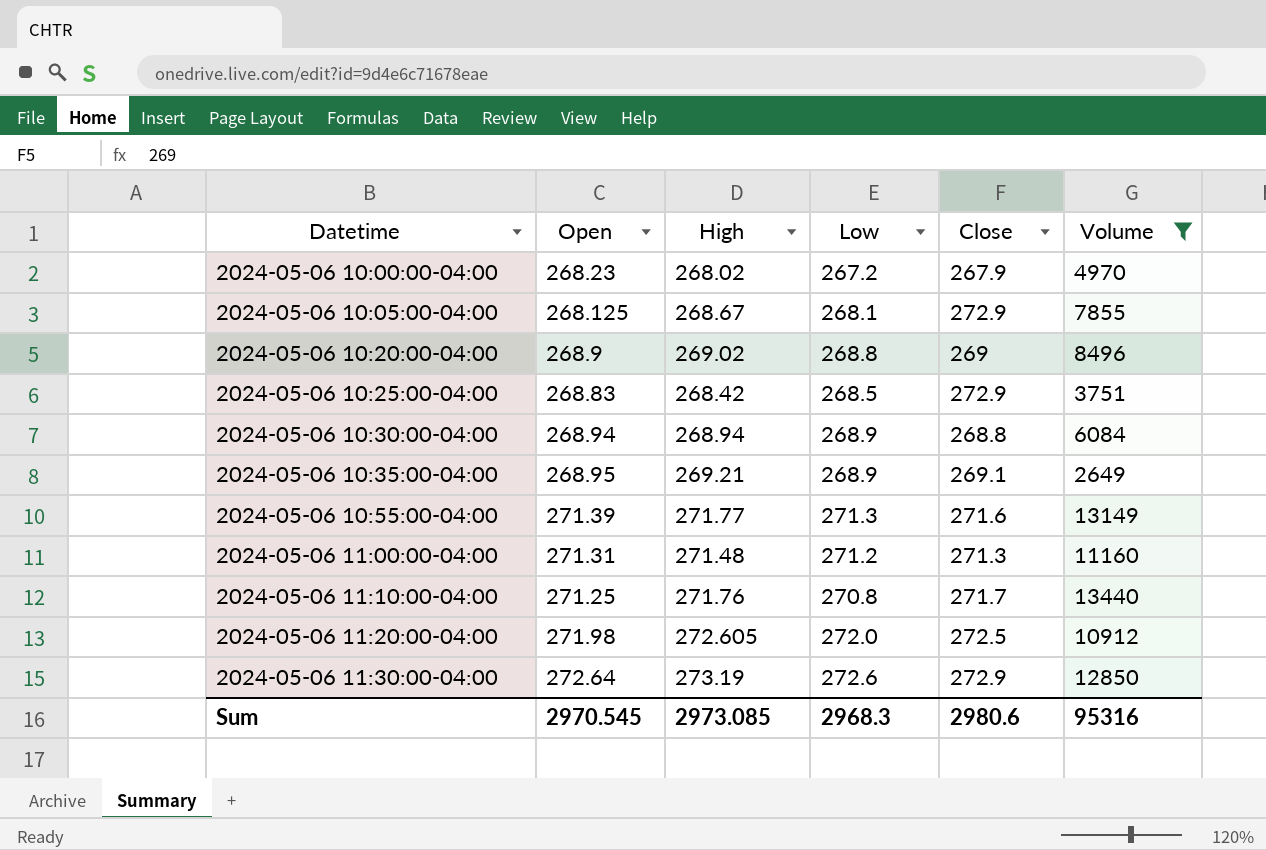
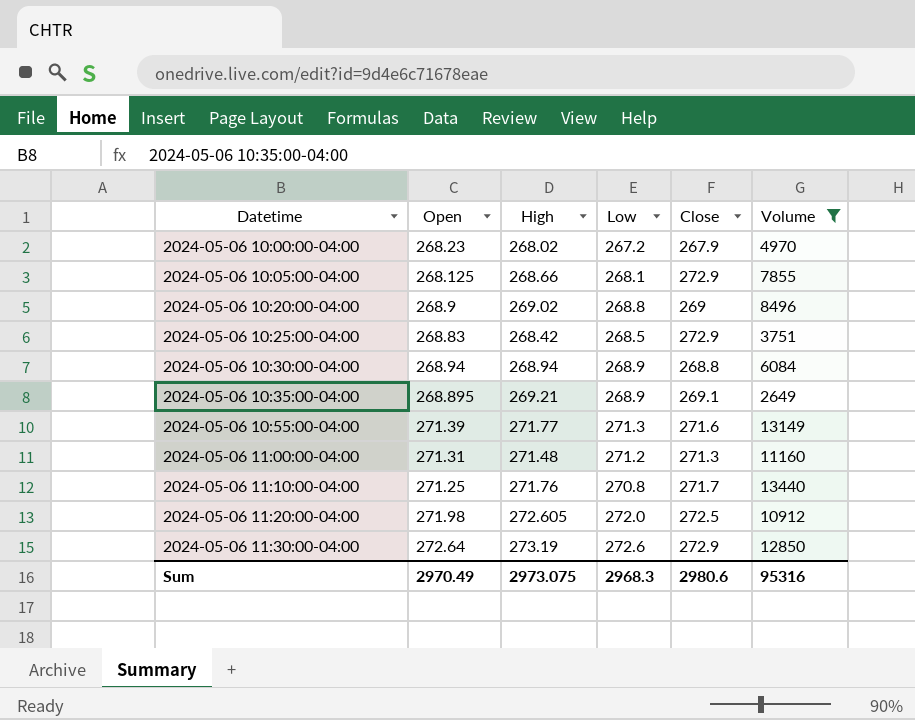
2024-05-06 10:05:00-04:00 | High: 268.67 -> 268.66
2024-05-06 10:35:00-04:00 | Open: 268.95 -> 268.895
Sum | Open: 2970.545 -> 2970.49
Sum | High: 2973.085 -> 2973.075

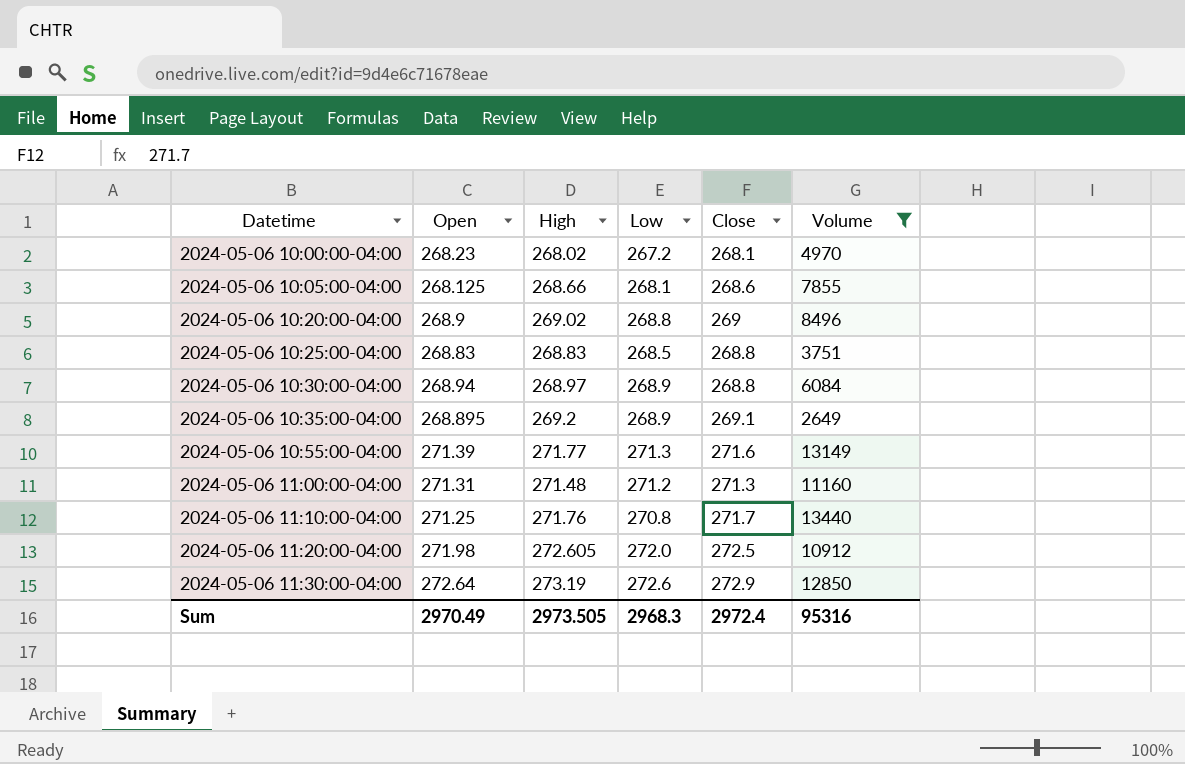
2024-05-06 10:00:00-04:00 | Close: 267.9 -> 268.1
2024-05-06 10:05:00-04:00 | Close: 272.9 -> 268.6
2024-05-06 10:25:00-04:00 | High: 268.42 -> 268.83
2024-05-06 10:25:00-04:00 | Close: 272.9 -> 268.8
2024-05-06 10:30:00-04:00 | High: 268.94 -> 268.97
2024-05-06 10:35:00-04:00 | High: 269.21 -> 269.2
Sum | High: 2973.075 -> 2973.505
Sum | Close: 2980.6 -> 2972.4

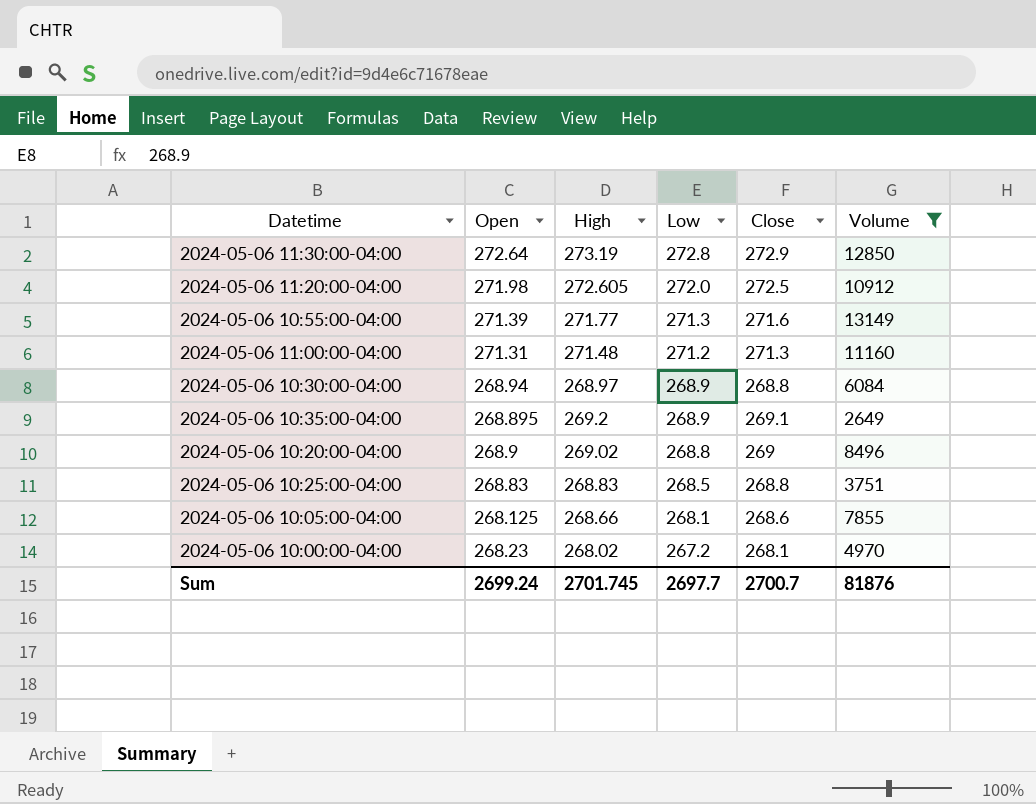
row order: Datetime ascending -> Low descending
row 2024-05-06 11:10:00-04:00: 271.25 | 271.76 | 270.8 | 271.7 | 13440 -> none
2024-05-06 11:30:00-04:00 | Low: 272.6 -> 272.8
Sum | Open: 2970.49 -> 2699.24
Sum | High: 2973.505 -> 2701.745
Sum | Low: 2968.3 -> 2697.7
Sum | Close: 2972.4 -> 2700.7
Sum | Volume: 95316 -> 81876

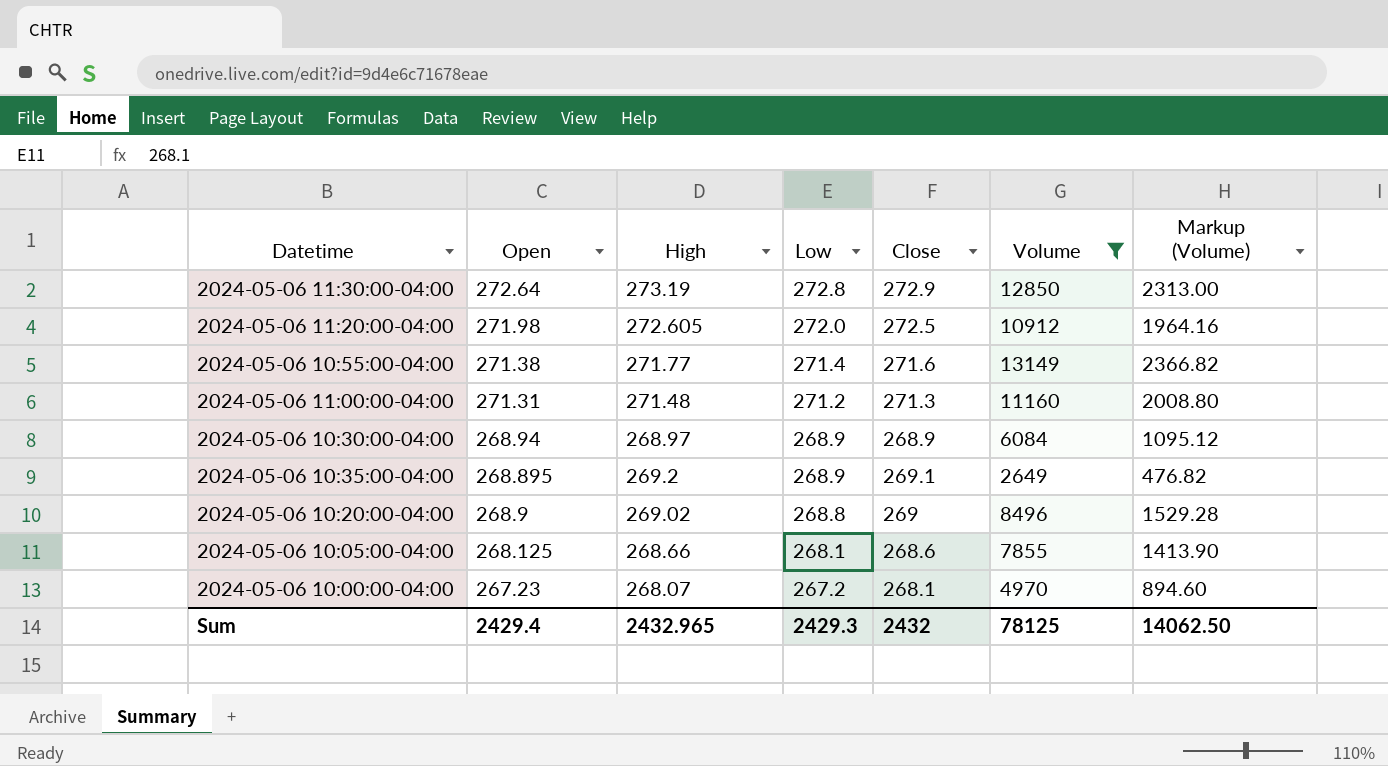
column Markup (Volume) | formula: none -> [Volume] * 0.18
row 2024-05-06 10:25:00-04:00: 268.83 | 268.83 | 268.5 | 268.8 | 3751 -> none
2024-05-06 10:55:00-04:00 | Open: 271.39 -> 271.38
2024-05-06 10:55:00-04:00 | Low: 271.3 -> 271.4
2024-05-06 10:30:00-04:00 | Close: 268.8 -> 268.9
2024-05-06 10:00:00-04:00 | Open: 268.23 -> 267.23
2024-05-06 10:00:00-04:00 | High: 268.02 -> 268.07
Sum | Open: 2699.24 -> 2429.4
Sum | High: 2701.745 -> 2432.965
Sum | Low: 2697.7 -> 2429.3
Sum | Close: 2700.7 -> 2432
Sum | Volume: 81876 -> 78125

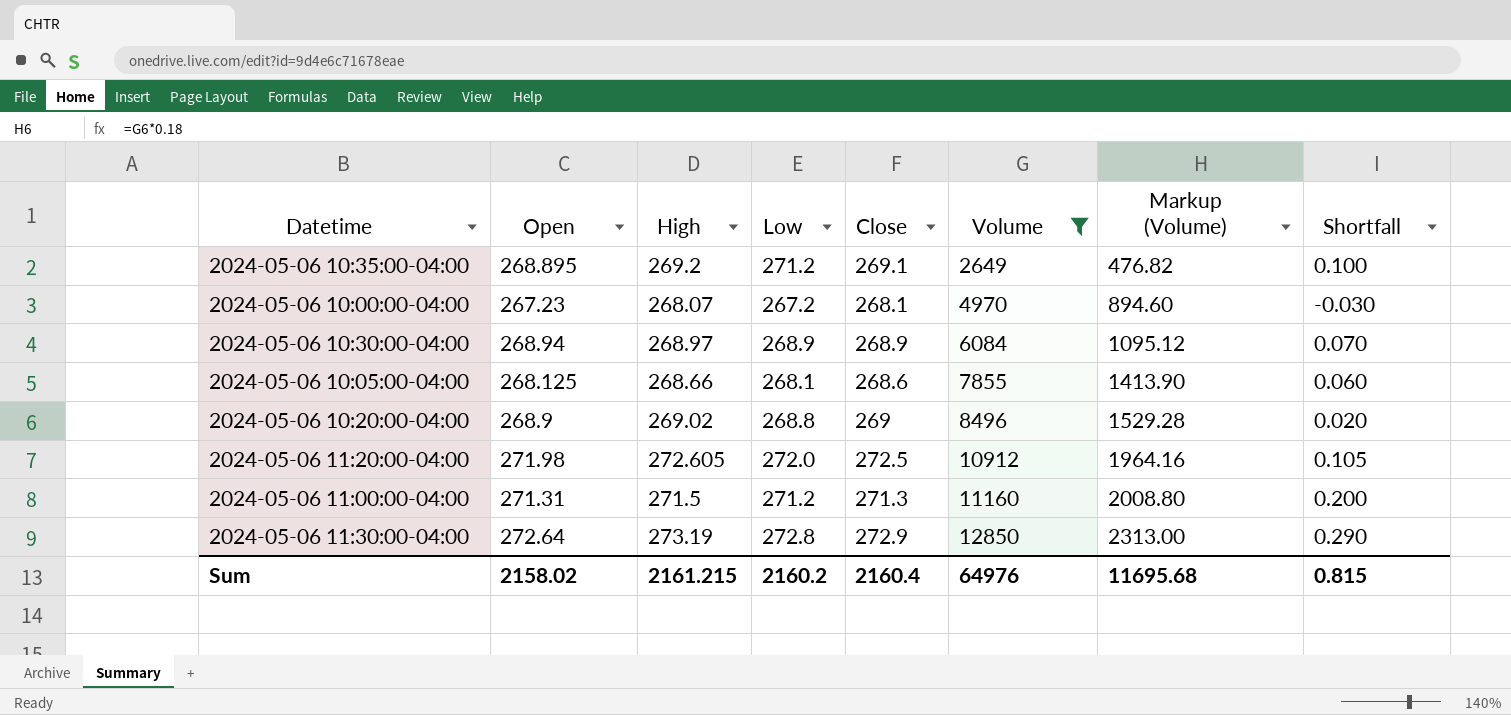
row order: Low descending -> Volume ascending
column Shortfall | formula: none -> [High] - [Close]
row 2024-05-06 10:55:00-04:00: 271.38 | 271.77 | 271.4 | 271.6 | 13149 | 2366.82 -> none
2024-05-06 10:35:00-04:00 | Low: 268.9 -> 271.2
2024-05-06 11:00:00-04:00 | High: 271.48 -> 271.5
Sum | Open: 2429.4 -> 2158.02
Sum | High: 2432.965 -> 2161.215
Sum | Low: 2429.3 -> 2160.2
Sum | Close: 2432 -> 2160.4
Sum | Volume: 78125 -> 64976
Sum | Markup (Volume): 14062.50 -> 11695.68

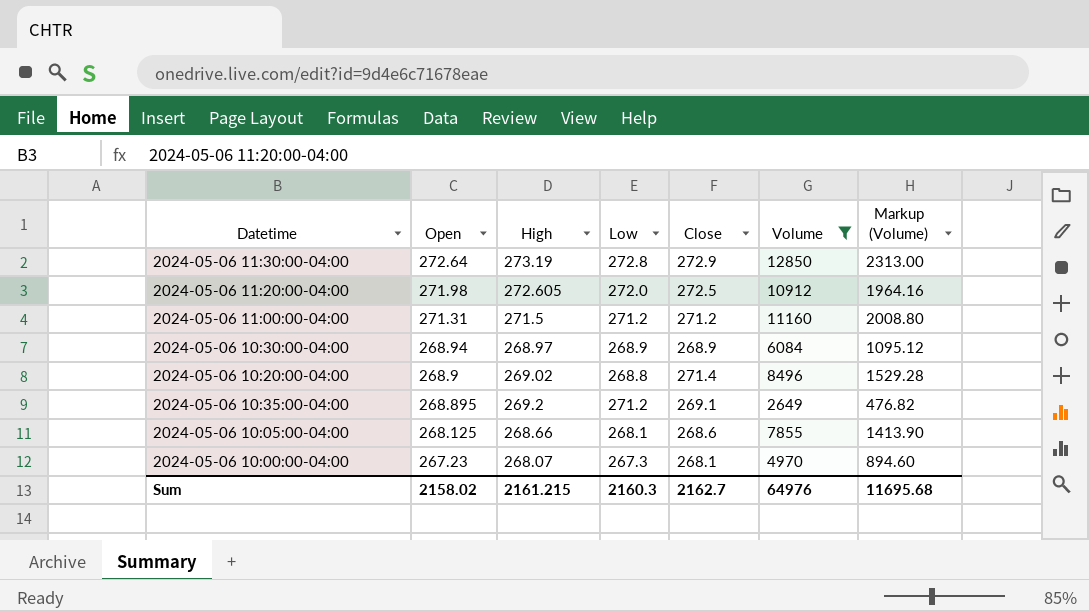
row order: Volume ascending -> Open descending
column Shortfall | formula: [High] - [Close] -> none
2024-05-06 11:00:00-04:00 | Close: 271.3 -> 271.2
2024-05-06 10:20:00-04:00 | Close: 269 -> 271.4
2024-05-06 10:00:00-04:00 | Low: 267.2 -> 267.3
Sum | Low: 2160.2 -> 2160.3
Sum | Close: 2160.4 -> 2162.7

